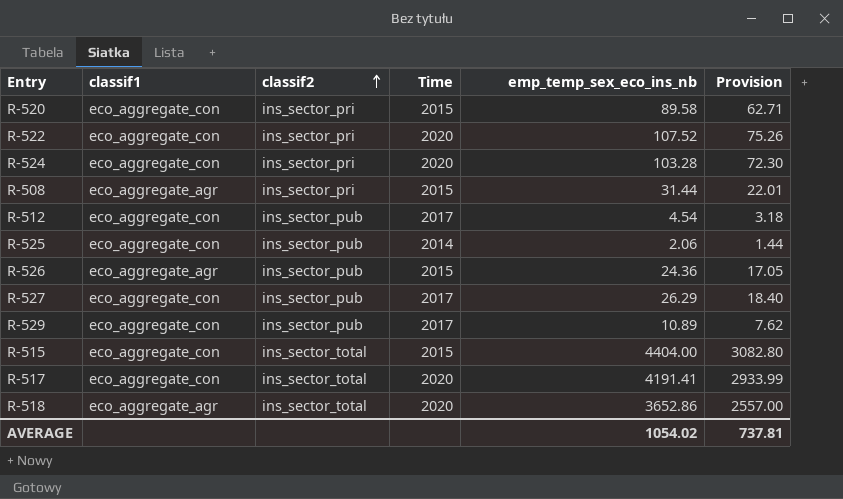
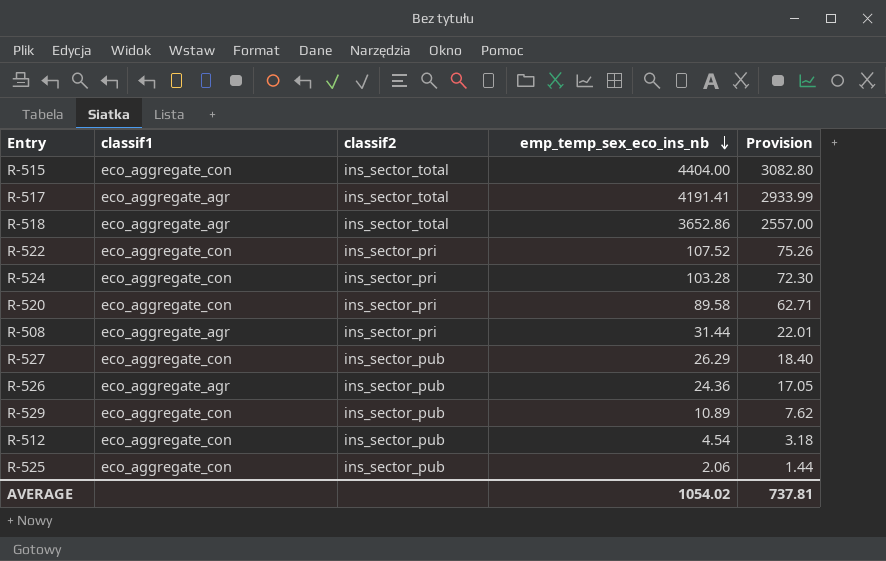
row order: classif2 ascending -> emp_temp_sex_eco_ins_nb descending
column Time | position: 4 -> none
R-517 | classif1: eco_aggregate_con -> eco_aggregate_agr

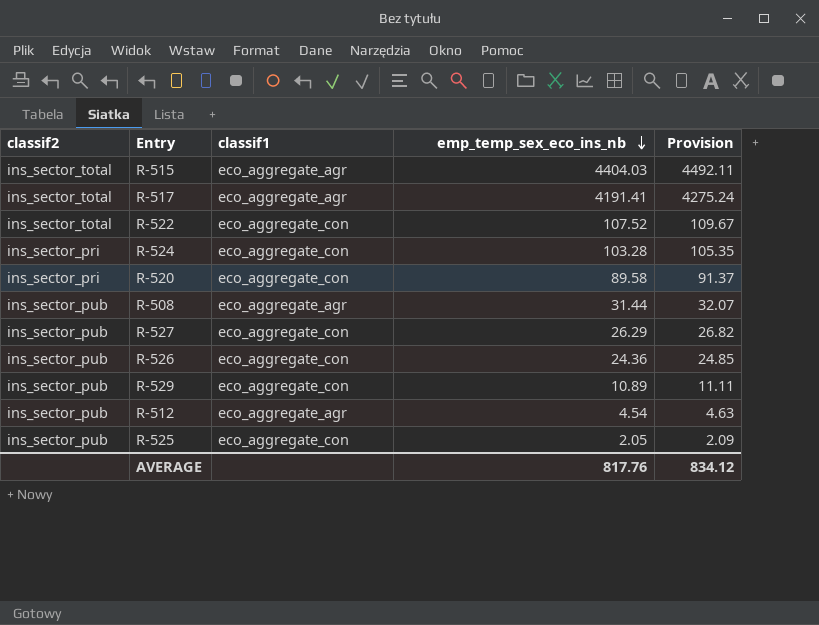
column classif2 | position: 3 -> 1
column Provision | formula: [emp_temp_sex_eco_ins_nb] * 0.7 -> [emp_temp_sex_eco_ins_nb] * 1.02
row R-518: eco_aggregate_agr | ins_sector_total | 3652.86 | 2557.00 -> none
R-515 | classif1: eco_aggregate_con -> eco_aggregate_agr
R-515 | emp_temp_sex_eco_ins_nb: 4404.00 -> 4404.03
R-522 | classif2: ins_sector_pri -> ins_sector_total
R-508 | classif2: ins_sector_pri -> ins_sector_pub
R-526 | classif1: eco_aggregate_agr -> eco_aggregate_con
R-512 | classif1: eco_aggregate_con -> eco_aggregate_agr
R-525 | emp_temp_sex_eco_ins_nb: 2.06 -> 2.05
AVERAGE | emp_temp_sex_eco_ins_nb: 1054.02 -> 817.76
AVERAGE | Provision: 737.81 -> 834.12

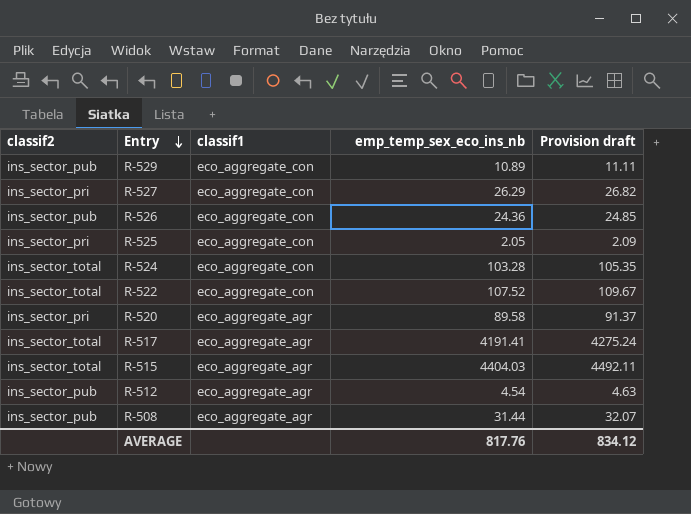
row order: emp_temp_sex_eco_ins_nb descending -> Entry descending
column name: Provision -> Provision draft
R-527 | classif2: ins_sector_pub -> ins_sector_pri
R-525 | classif2: ins_sector_pub -> ins_sector_pri
R-524 | classif2: ins_sector_pri -> ins_sector_total
R-520 | classif1: eco_aggregate_con -> eco_aggregate_agr

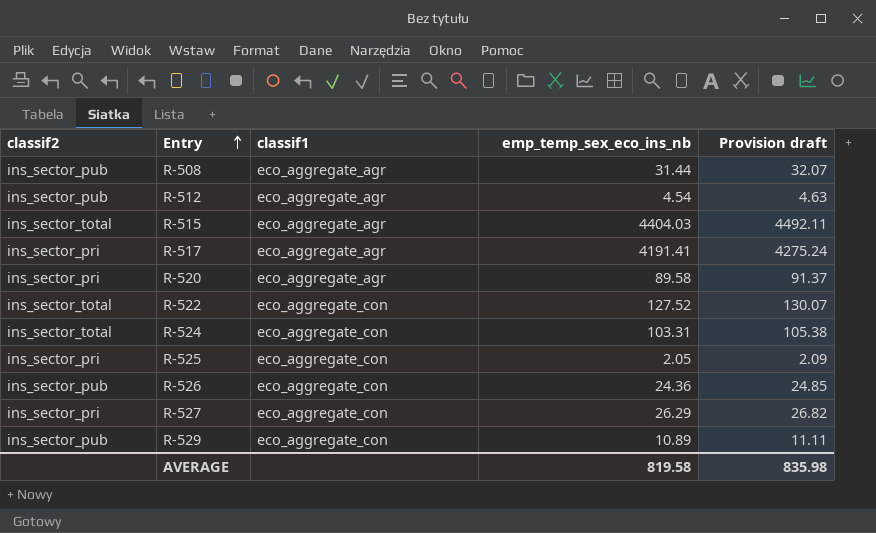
row order: Entry descending -> Entry ascending
R-517 | classif2: ins_sector_total -> ins_sector_pri
R-522 | emp_temp_sex_eco_ins_nb: 107.52 -> 127.52
R-522 | Provision draft: 109.67 -> 130.07
R-524 | emp_temp_sex_eco_ins_nb: 103.28 -> 103.31
R-524 | Provision draft: 105.35 -> 105.38
AVERAGE | emp_temp_sex_eco_ins_nb: 817.76 -> 819.58
AVERAGE | Provision draft: 834.12 -> 835.98

